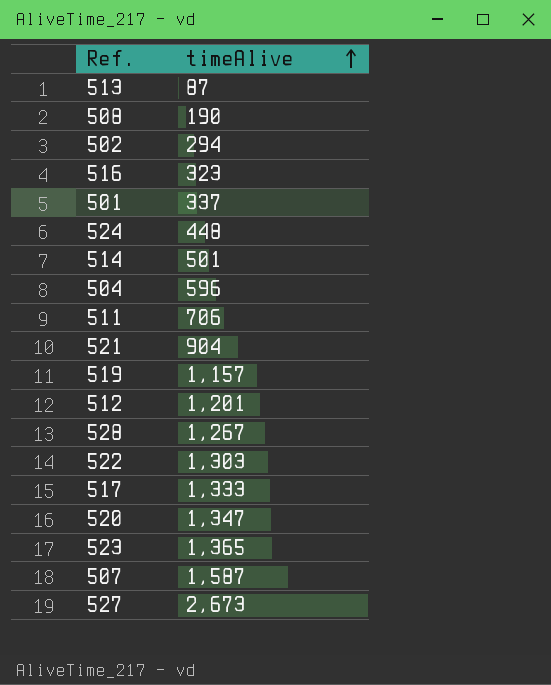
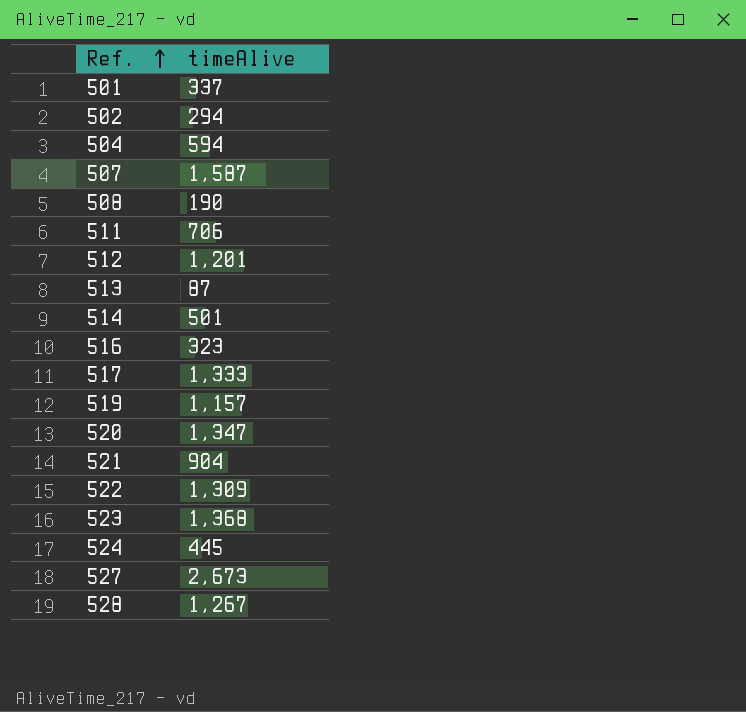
row order: timeAlive ascending -> Ref. ascending
504 | timeAlive: 596 -> 594
522 | timeAlive: 1,303 -> 1,309
523 | timeAlive: 1,365 -> 1,368
524 | timeAlive: 448 -> 445

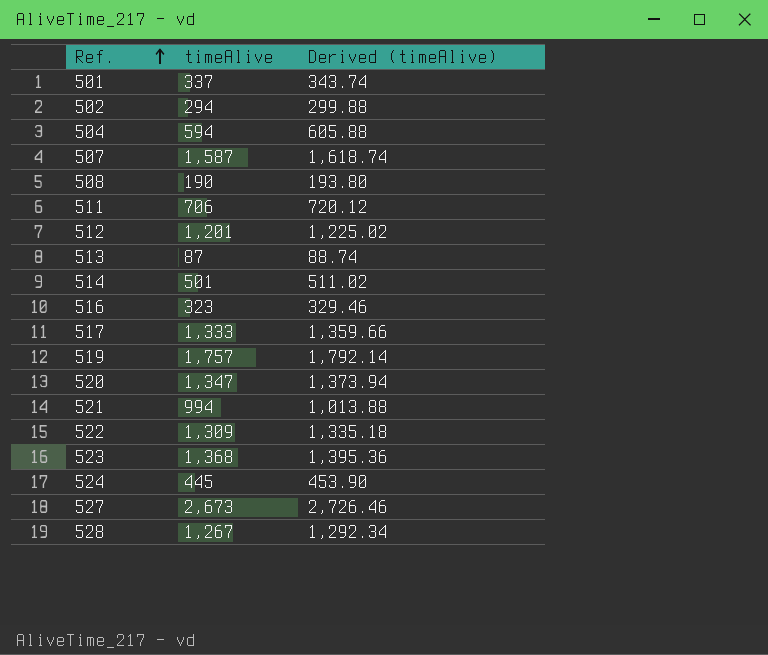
column Derived (timeAlive) | formula: none -> [timeAlive] * 1.02
519 | timeAlive: 1,157 -> 1,757
521 | timeAlive: 904 -> 994

